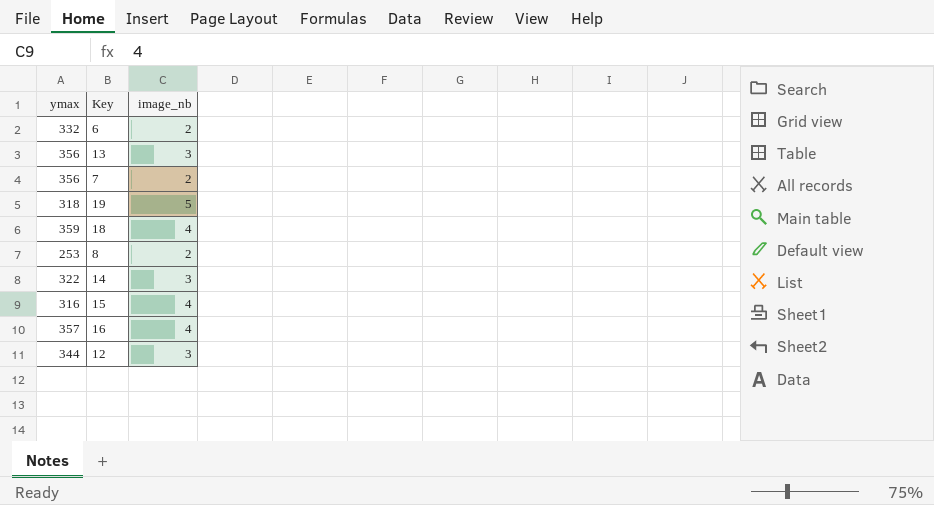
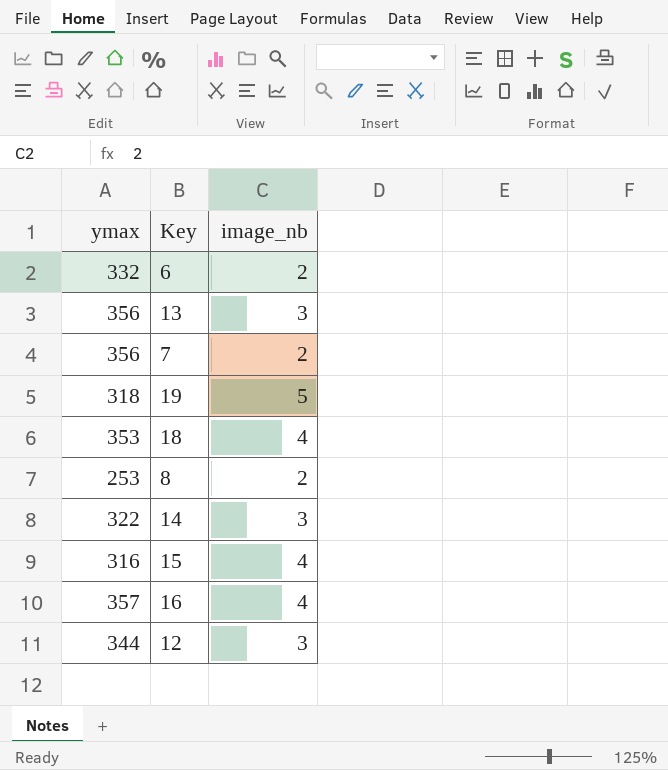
18 | ymax: 359 -> 353

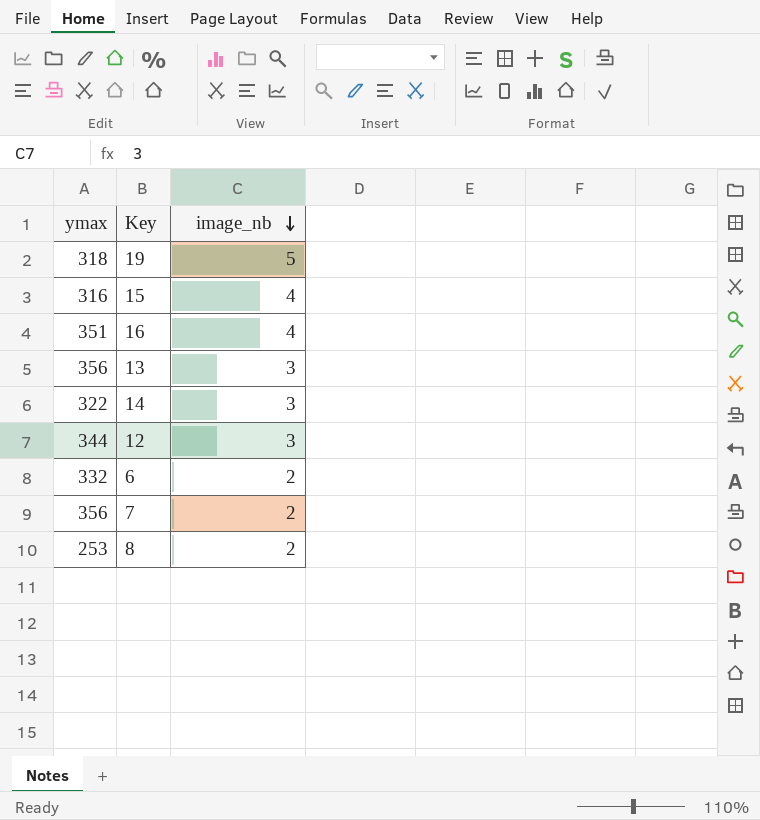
row order: none -> image_nb descending
row 18: 353 | 4 -> none
16 | ymax: 357 -> 351

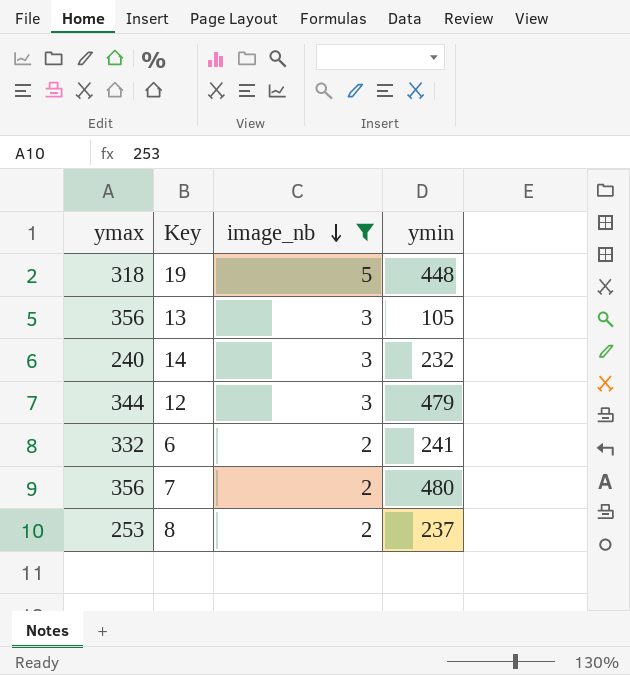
filter: none -> image_nb != 4
column ymin | position: none -> 4
14 | ymax: 322 -> 240

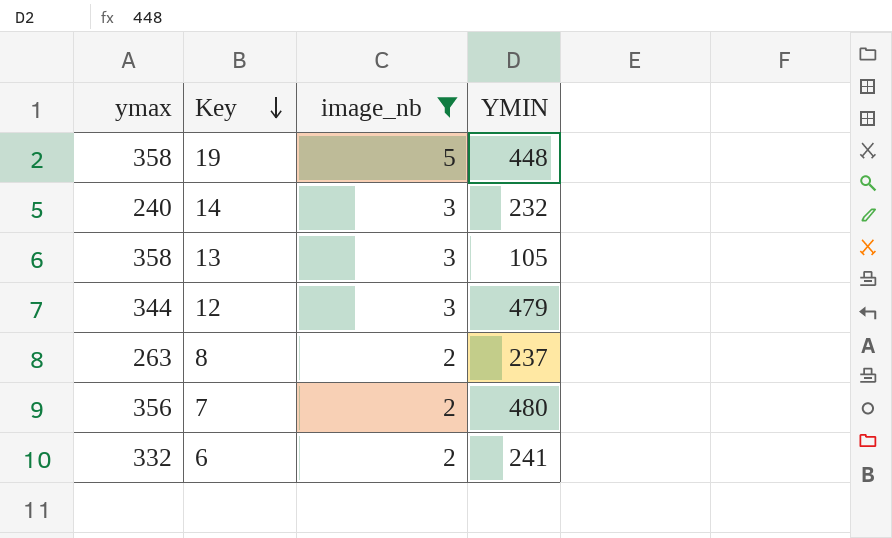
row order: image_nb descending -> Key descending
column name: ymin -> YMIN
19 | ymax: 318 -> 358
13 | ymax: 356 -> 358
8 | ymax: 253 -> 263

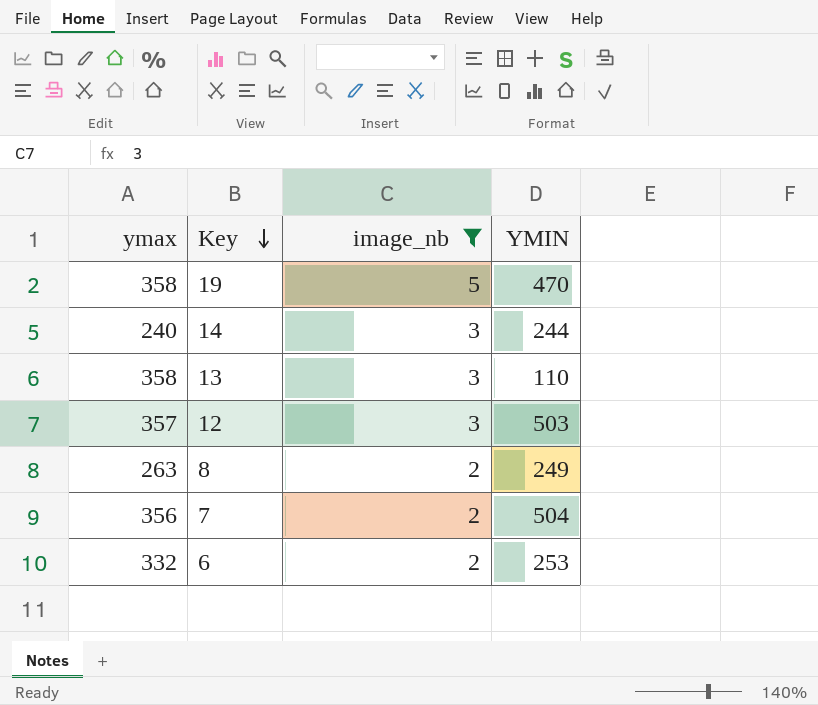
19 | YMIN: 448 -> 470
14 | YMIN: 232 -> 244
13 | YMIN: 105 -> 110
12 | ymax: 344 -> 357
12 | YMIN: 479 -> 503
8 | YMIN: 237 -> 249
7 | YMIN: 480 -> 504
6 | YMIN: 241 -> 253

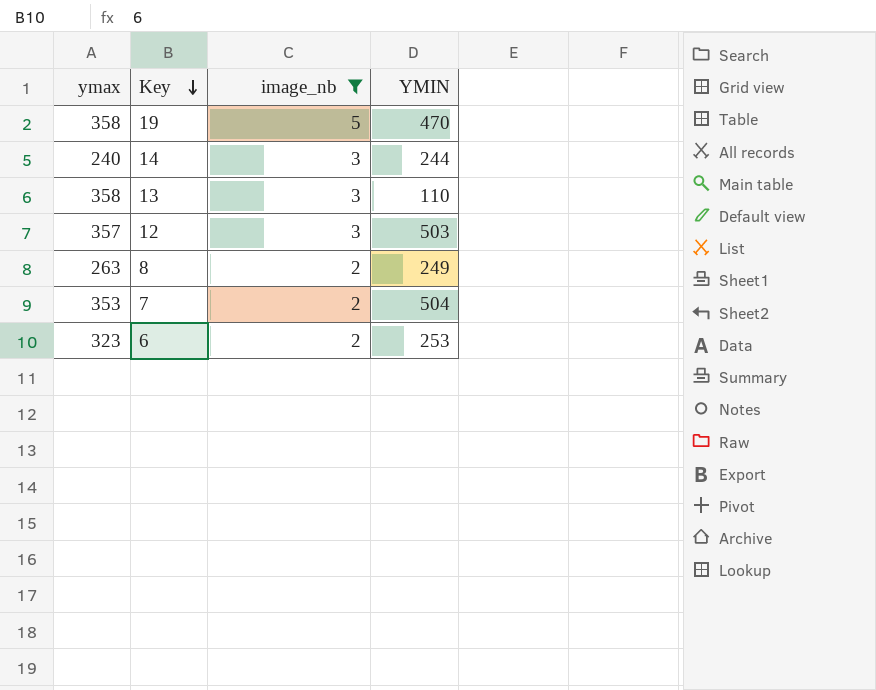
7 | ymax: 356 -> 353
6 | ymax: 332 -> 323

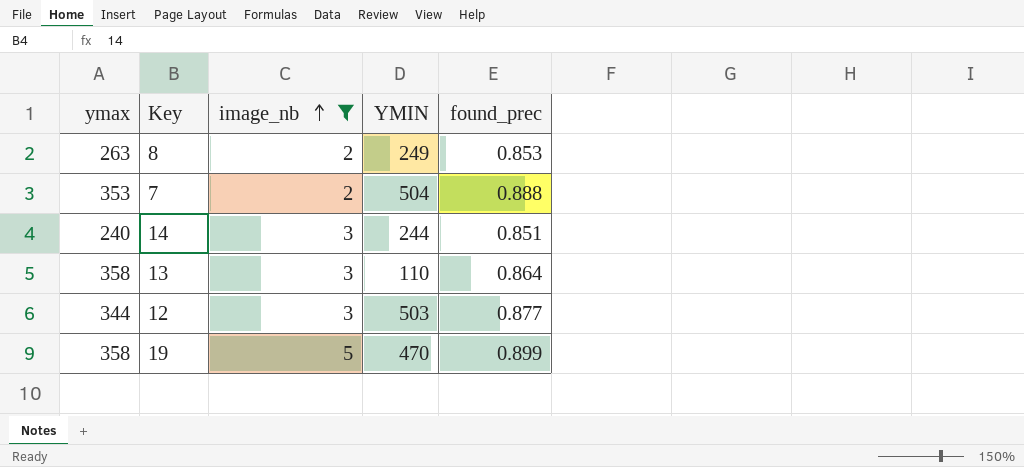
row order: Key descending -> image_nb ascending
column found_prec | position: none -> 5
row 6: 323 | 2 | 253 -> none
12 | ymax: 357 -> 344

